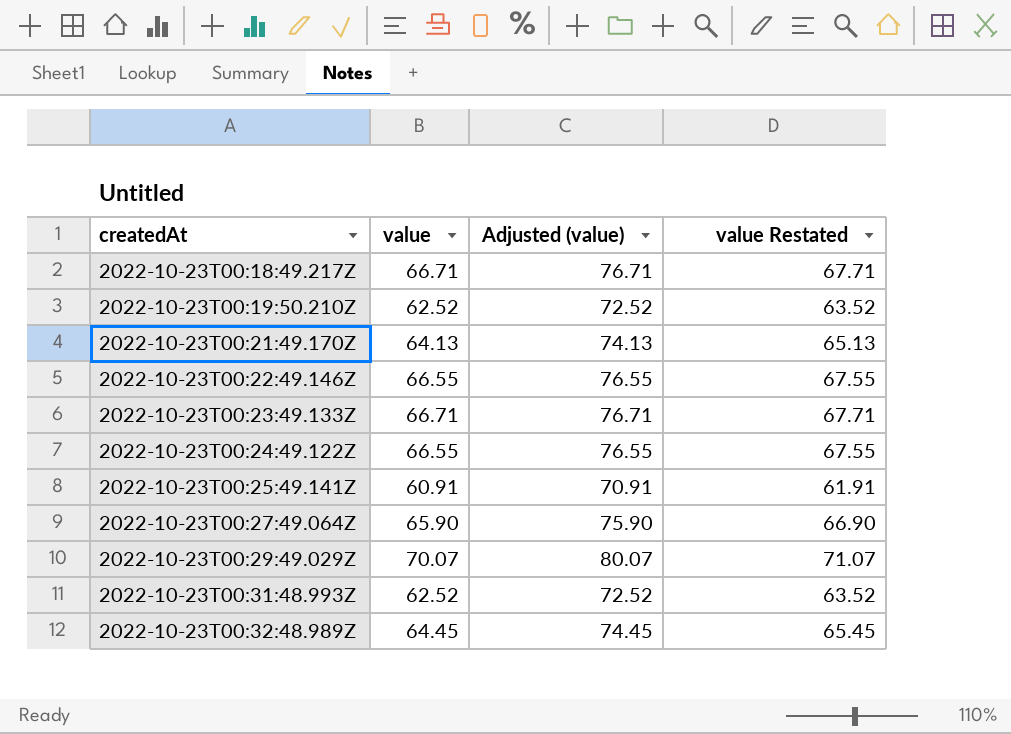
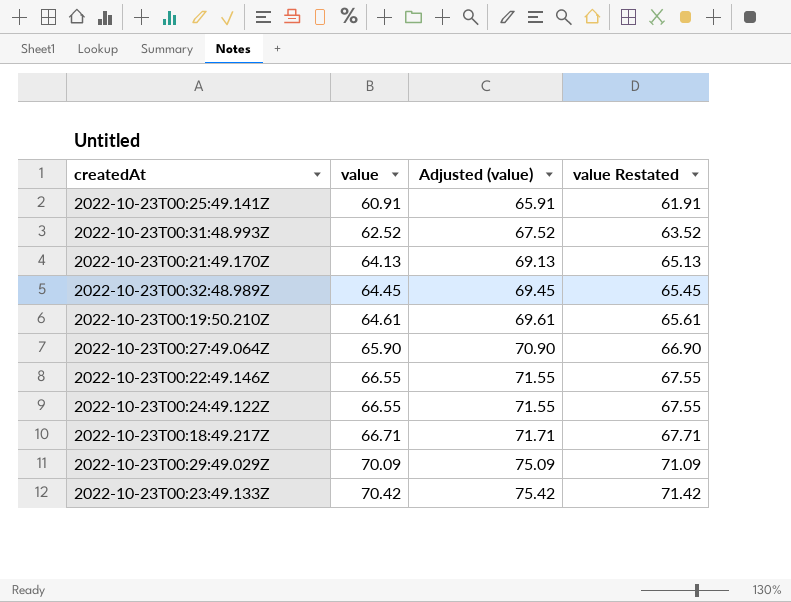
row order: createdAt ascending -> value ascending
column Adjusted (value) | formula: [value] + 10 -> [value] + 5
2022-10-23T00:19:50.210Z | value: 62.52 -> 64.61
2022-10-23T00:19:50.210Z | value Restated: 63.52 -> 65.61
2022-10-23T00:29:49.029Z | value: 70.07 -> 70.09
2022-10-23T00:29:49.029Z | value Restated: 71.07 -> 71.09
2022-10-23T00:23:49.133Z | value: 66.71 -> 70.42
2022-10-23T00:23:49.133Z | value Restated: 67.71 -> 71.42

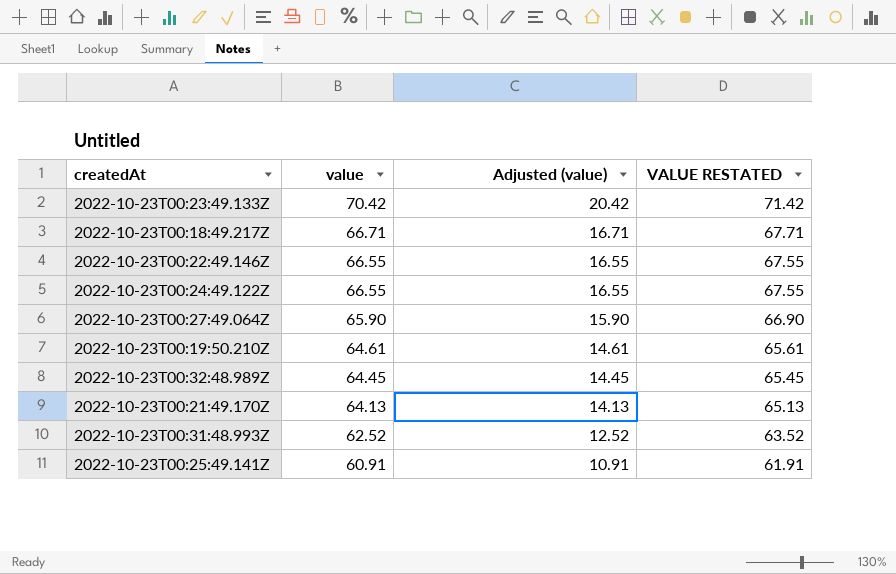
row order: value ascending -> value descending
column Adjusted (value) | formula: [value] + 5 -> [value] - 50
column name: value Restated -> VALUE RESTATED
row 2022-10-23T00:29:49.029Z: 70.09 | 75.09 | 71.09 -> none

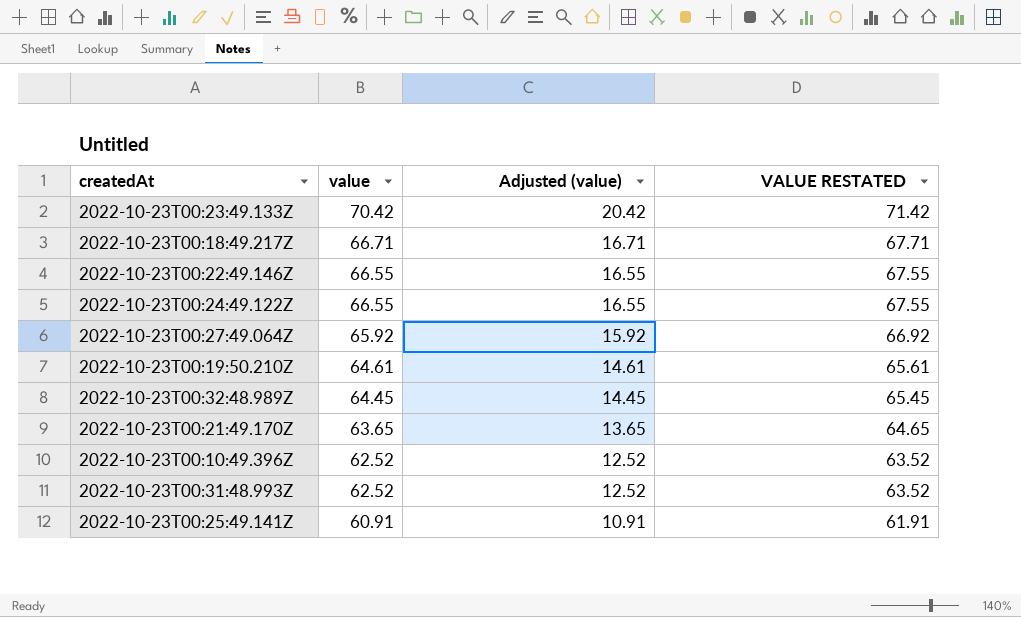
2022-10-23T00:27:49.064Z | value: 65.90 -> 65.92
2022-10-23T00:27:49.064Z | Adjusted (value): 15.90 -> 15.92
2022-10-23T00:27:49.064Z | VALUE RESTATED: 66.90 -> 66.92
2022-10-23T00:21:49.170Z | value: 64.13 -> 63.65
2022-10-23T00:21:49.170Z | Adjusted (value): 14.13 -> 13.65
2022-10-23T00:21:49.170Z | VALUE RESTATED: 65.13 -> 64.65
row 2022-10-23T00:10:49.396Z: none -> 62.52 | 12.52 | 63.52

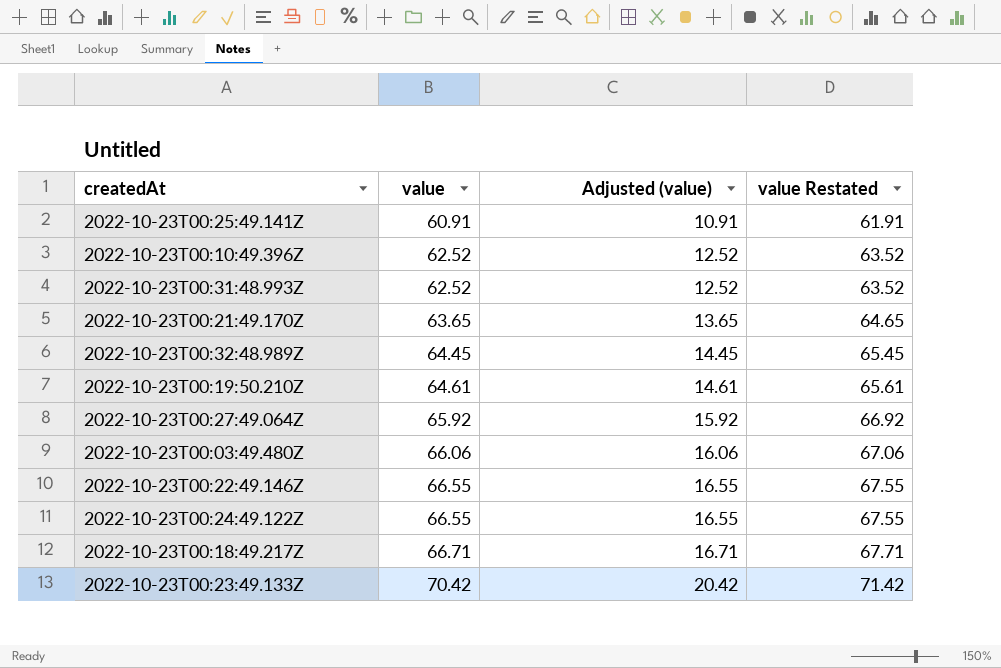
row order: value descending -> value ascending
column name: VALUE RESTATED -> value Restated
row 2022-10-23T00:03:49.480Z: none -> 66.06 | 16.06 | 67.06

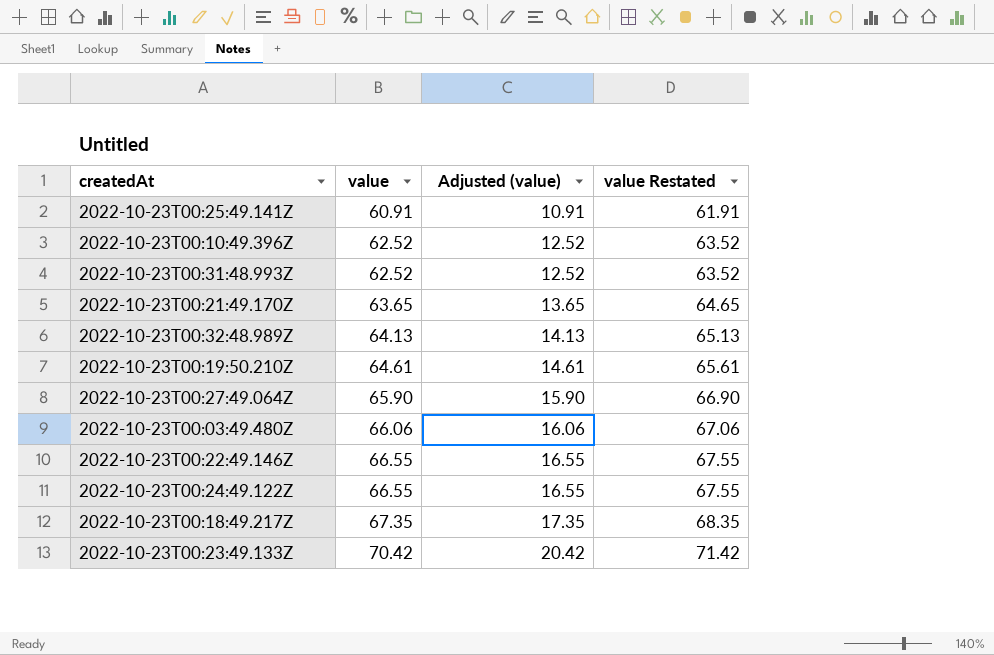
2022-10-23T00:32:48.989Z | value: 64.45 -> 64.13
2022-10-23T00:32:48.989Z | Adjusted (value): 14.45 -> 14.13
2022-10-23T00:32:48.989Z | value Restated: 65.45 -> 65.13
2022-10-23T00:27:49.064Z | value: 65.92 -> 65.90
2022-10-23T00:27:49.064Z | Adjusted (value): 15.92 -> 15.90
2022-10-23T00:27:49.064Z | value Restated: 66.92 -> 66.90
2022-10-23T00:18:49.217Z | value: 66.71 -> 67.35
2022-10-23T00:18:49.217Z | Adjusted (value): 16.71 -> 17.35
2022-10-23T00:18:49.217Z | value Restated: 67.71 -> 68.35

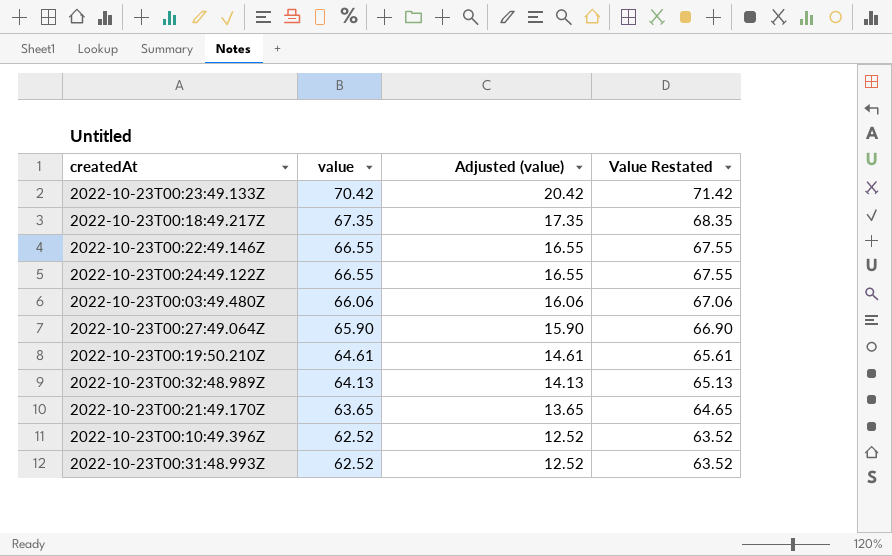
row order: value ascending -> value descending
column name: value Restated -> Value Restated
row 2022-10-23T00:25:49.141Z: 60.91 | 10.91 | 61.91 -> none

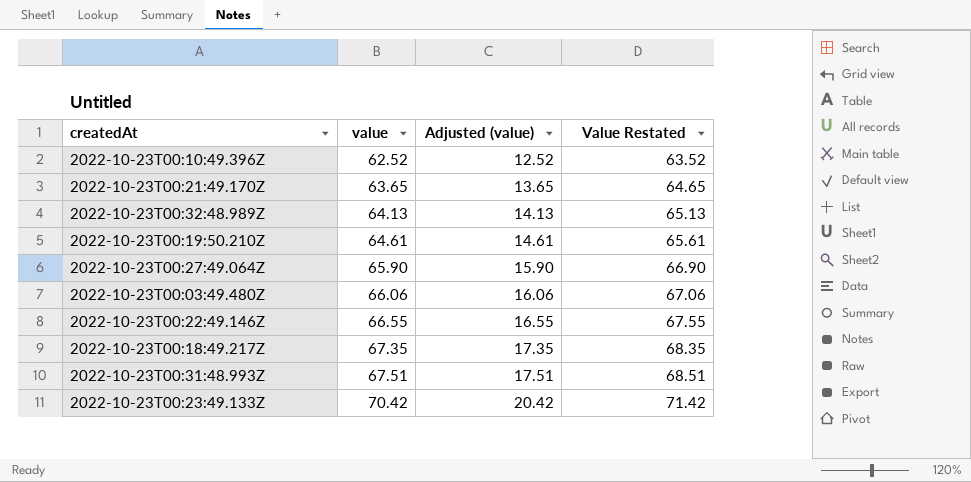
row order: value descending -> value ascending
row 2022-10-23T00:24:49.122Z: 66.55 | 16.55 | 67.55 -> none
2022-10-23T00:31:48.993Z | value: 62.52 -> 67.51
2022-10-23T00:31:48.993Z | Adjusted (value): 12.52 -> 17.51
2022-10-23T00:31:48.993Z | Value Restated: 63.52 -> 68.51

